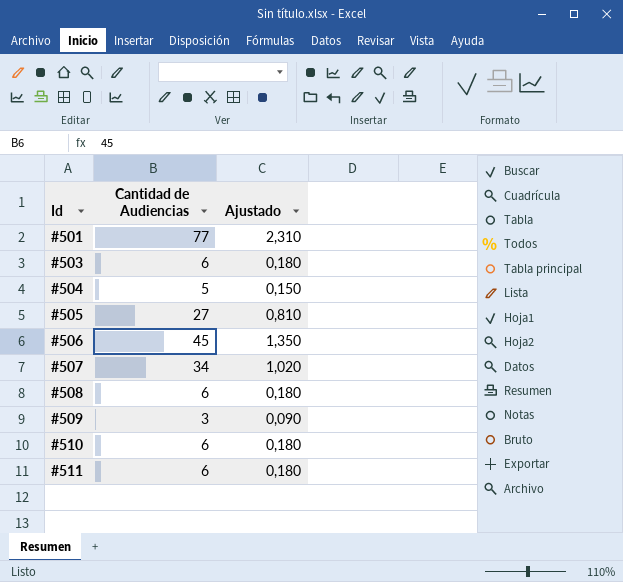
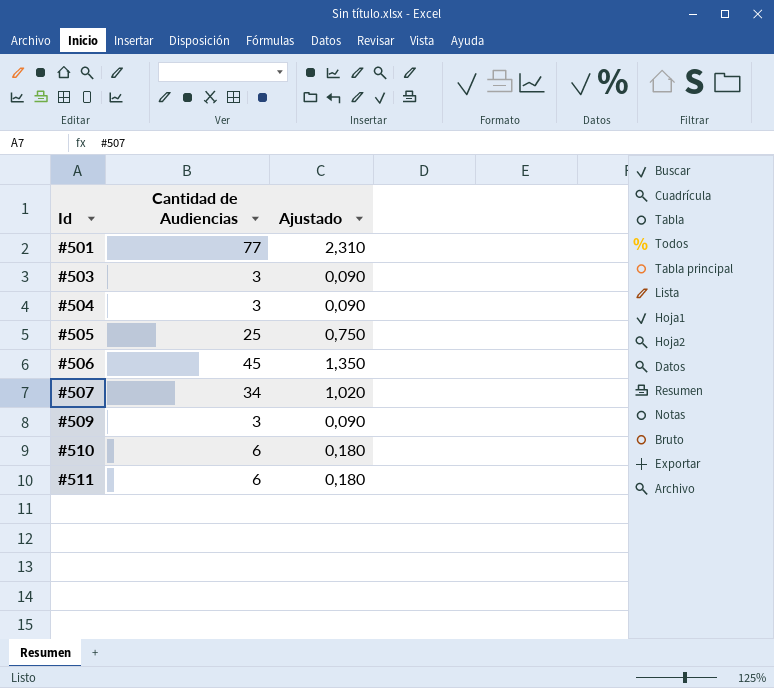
row #508: 6 | 0,180 -> none
#503 | Cantidad de Audiencias: 6 -> 3
#503 | Ajustado: 0,180 -> 0,090
#504 | Cantidad de Audiencias: 5 -> 3
#504 | Ajustado: 0,150 -> 0,090
#505 | Cantidad de Audiencias: 27 -> 25
#505 | Ajustado: 0,810 -> 0,750

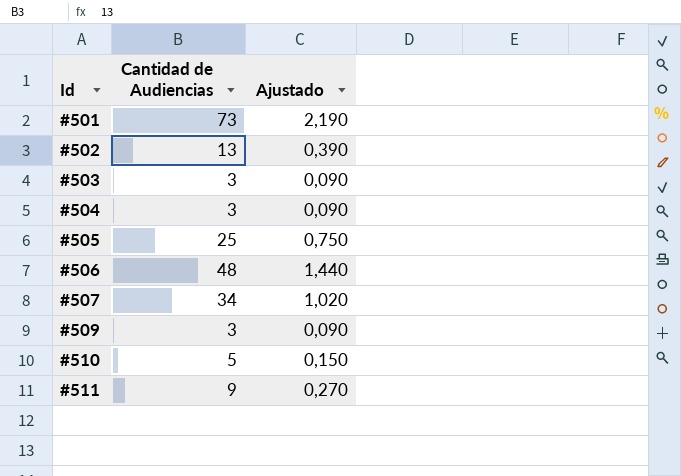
#501 | Cantidad de Audiencias: 77 -> 73
#501 | Ajustado: 2,310 -> 2,190
row #502: none -> 13 | 0,390
#506 | Cantidad de Audiencias: 45 -> 48
#506 | Ajustado: 1,350 -> 1,440
#510 | Cantidad de Audiencias: 6 -> 5
#510 | Ajustado: 0,180 -> 0,150
#511 | Cantidad de Audiencias: 6 -> 9
#511 | Ajustado: 0,180 -> 0,270

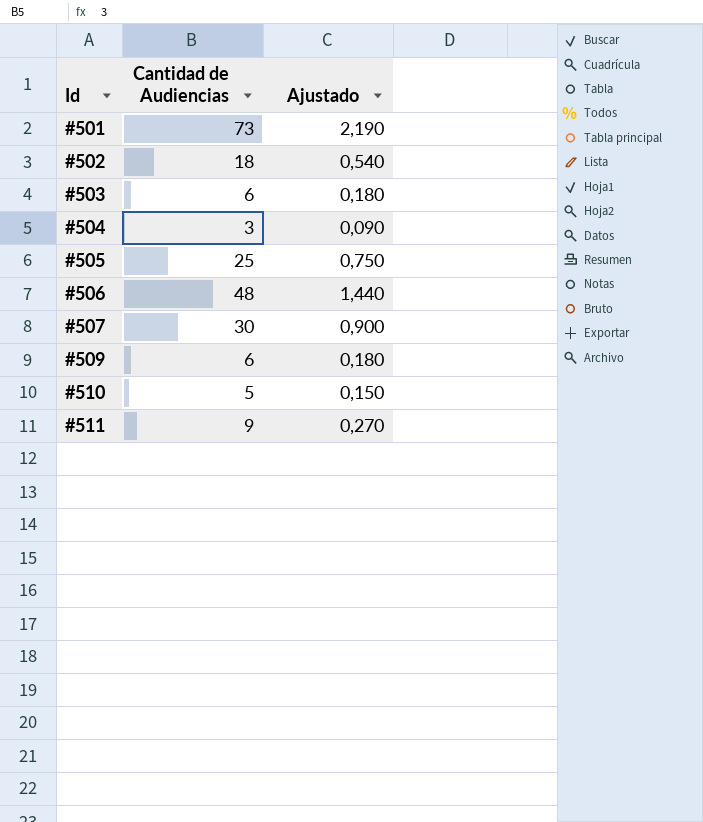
#502 | Cantidad de Audiencias: 13 -> 18
#502 | Ajustado: 0,390 -> 0,540
#503 | Cantidad de Audiencias: 3 -> 6
#503 | Ajustado: 0,090 -> 0,180
#507 | Cantidad de Audiencias: 34 -> 30
#507 | Ajustado: 1,020 -> 0,900
#509 | Cantidad de Audiencias: 3 -> 6
#509 | Ajustado: 0,090 -> 0,180

